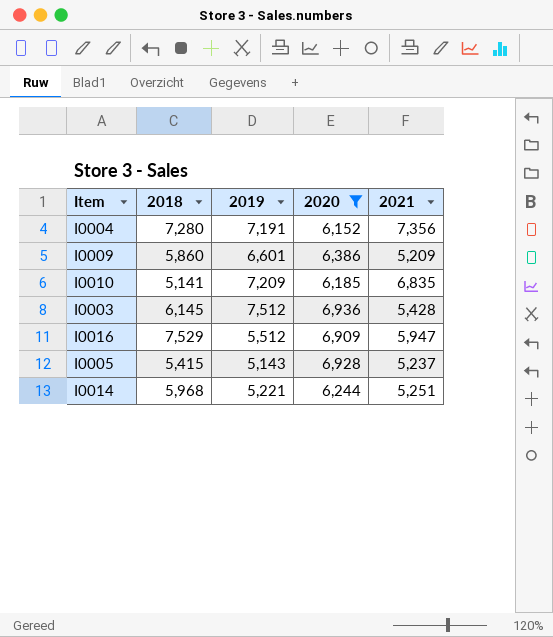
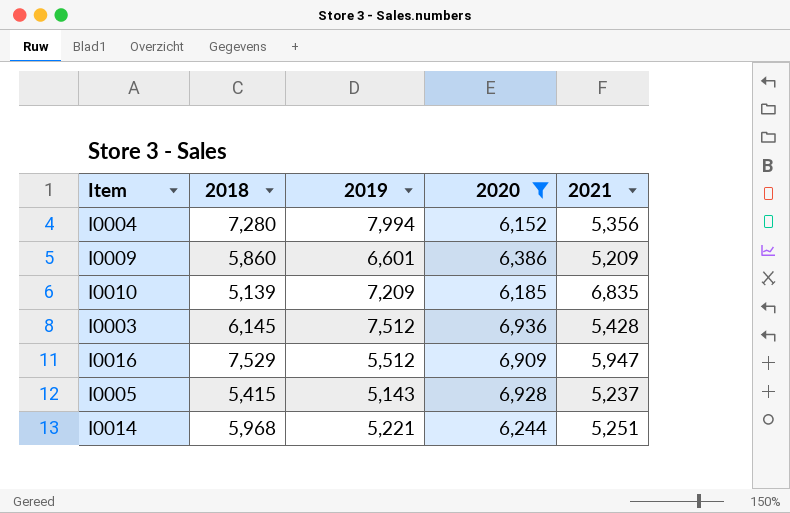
I0004 | 2019: 7,191 -> 7,994
I0004 | 2021: 7,356 -> 5,356
I0010 | 2018: 5,141 -> 5,139

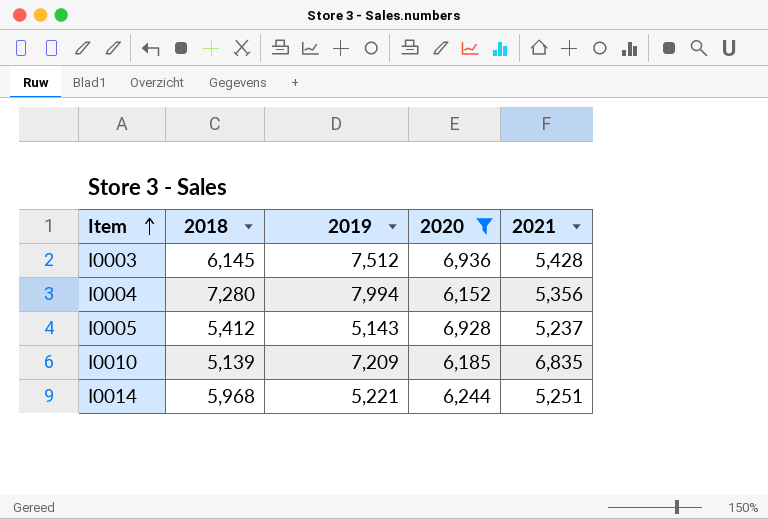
row order: none -> Item ascending
row I0009: 5,860 | 6,601 | 6,386 | 5,209 -> none
row I0016: 7,529 | 5,512 | 6,909 | 5,947 -> none
I0005 | 2018: 5,415 -> 5,412

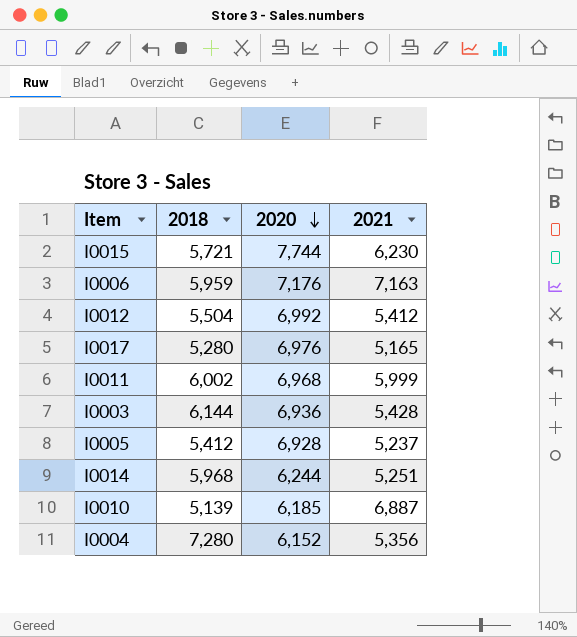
filter: 2020 <= 6,936 -> none
row order: Item ascending -> 2020 descending
column 2019 | position: 3 -> none
I0003 | 2018: 6,145 -> 6,144
I0010 | 2021: 6,835 -> 6,887

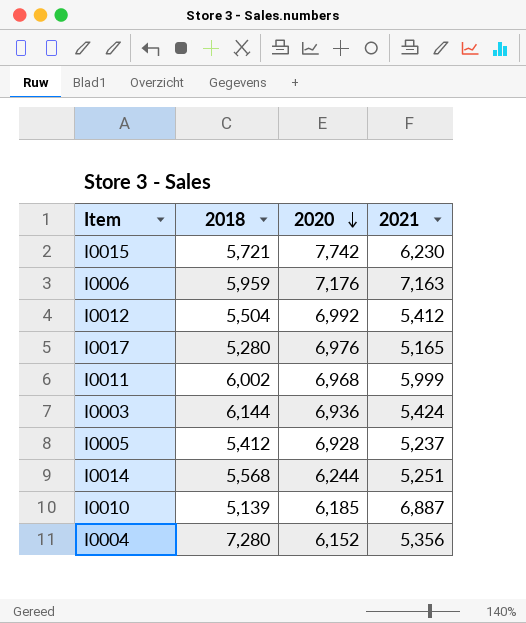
I0015 | 2020: 7,744 -> 7,742
I0003 | 2021: 5,428 -> 5,424
I0014 | 2018: 5,968 -> 5,568

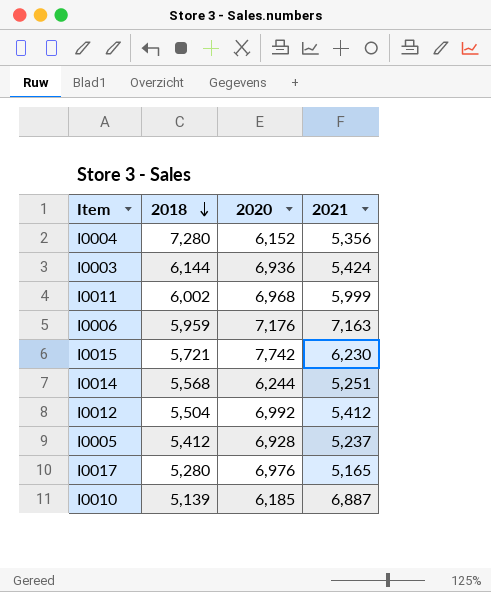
row order: 2020 descending -> 2018 descending

